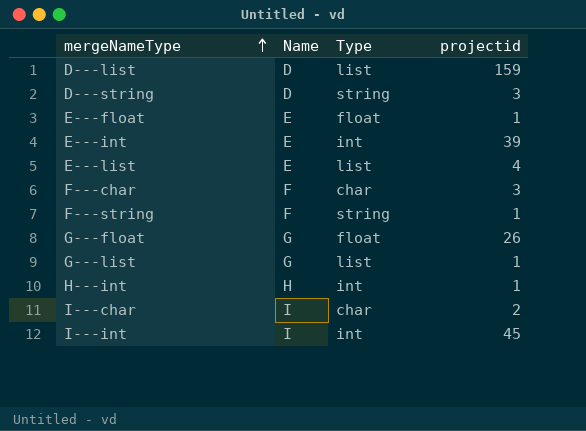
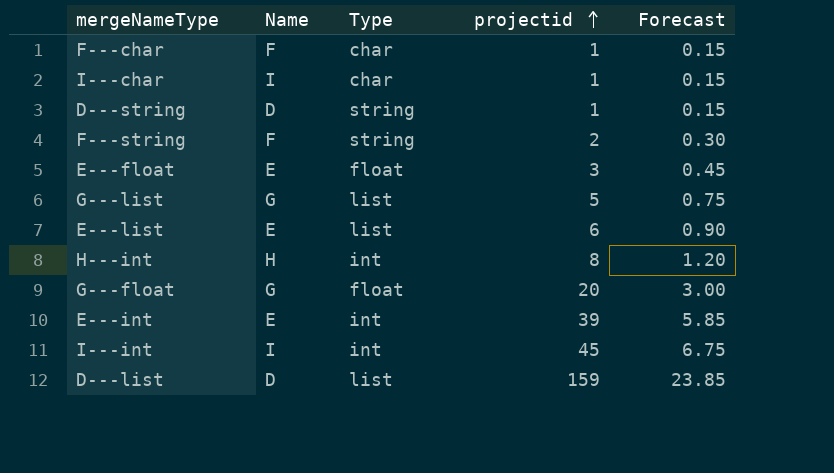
row order: mergeNameType ascending -> projectid ascending
column Forecast | formula: none -> [projectid] * 0.15
F---char | projectid: 3 -> 1
I---char | projectid: 2 -> 1
D---string | projectid: 3 -> 1
F---string | projectid: 1 -> 2
E---float | projectid: 1 -> 3
G---list | projectid: 1 -> 5
E---list | projectid: 4 -> 6
H---int | projectid: 1 -> 8
G---float | projectid: 26 -> 20

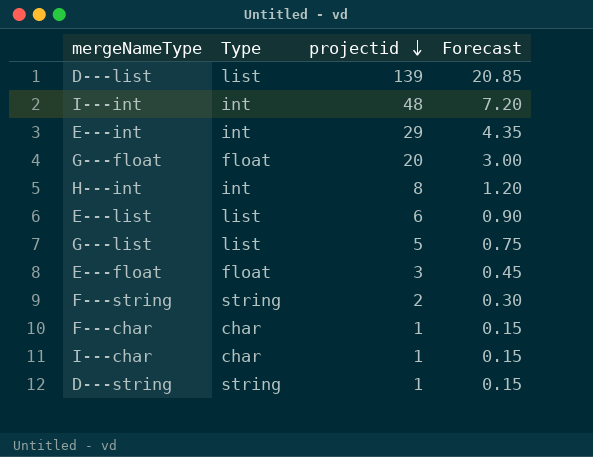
row order: projectid ascending -> projectid descending
column Name | position: 2 -> none
D---list | projectid: 159 -> 139
D---list | Forecast: 23.85 -> 20.85
I---int | projectid: 45 -> 48
I---int | Forecast: 6.75 -> 7.20
E---int | projectid: 39 -> 29
E---int | Forecast: 5.85 -> 4.35

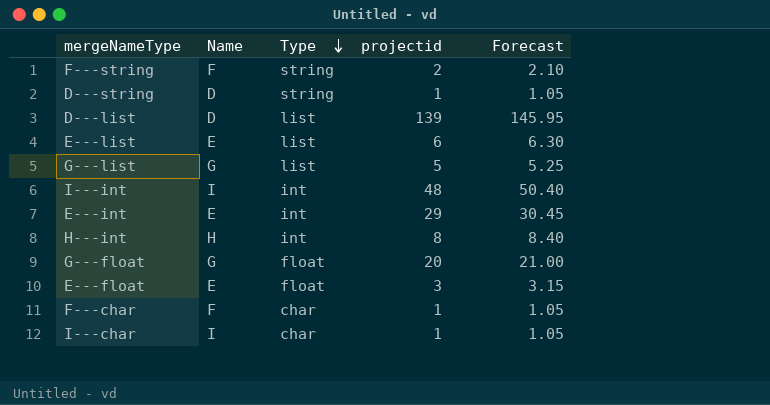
row order: projectid descending -> Type descending
column Name | position: none -> 2
column Forecast | formula: [projectid] * 0.15 -> [projectid] * 1.05

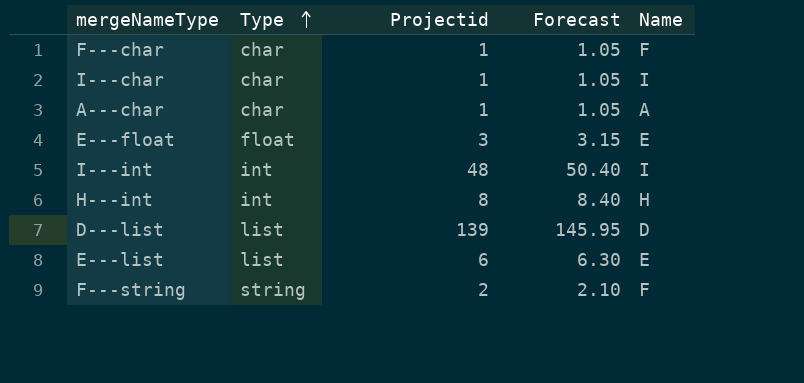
row order: Type descending -> Type ascending
column name: projectid -> Projectid
column Name | position: 2 -> 5
row D---string: D | string | 1 | 1.05 -> none
row G---list: G | list | 5 | 5.25 -> none
row E---int: E | int | 29 | 30.45 -> none
row G---float: G | float | 20 | 21.00 -> none
row A---char: none -> char | 1 | 1.05 | A

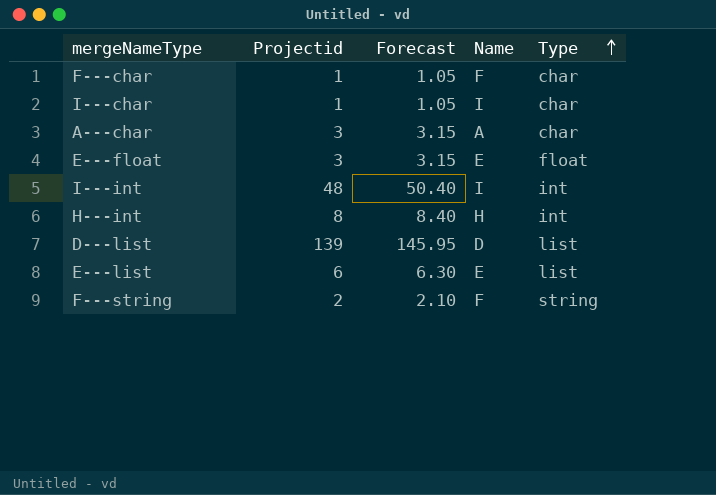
column Type | position: 2 -> 5
A---char | Projectid: 1 -> 3
A---char | Forecast: 1.05 -> 3.15

